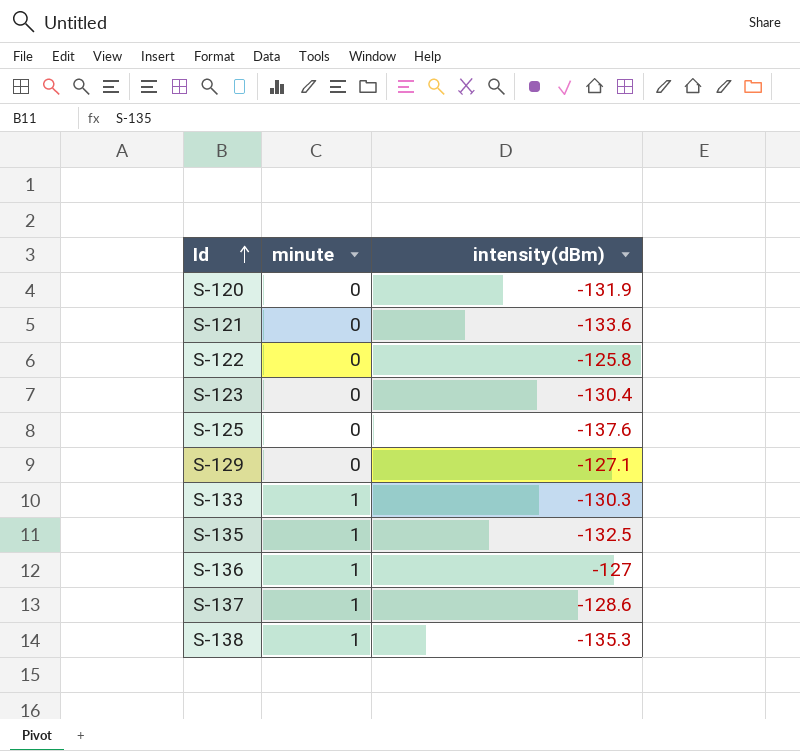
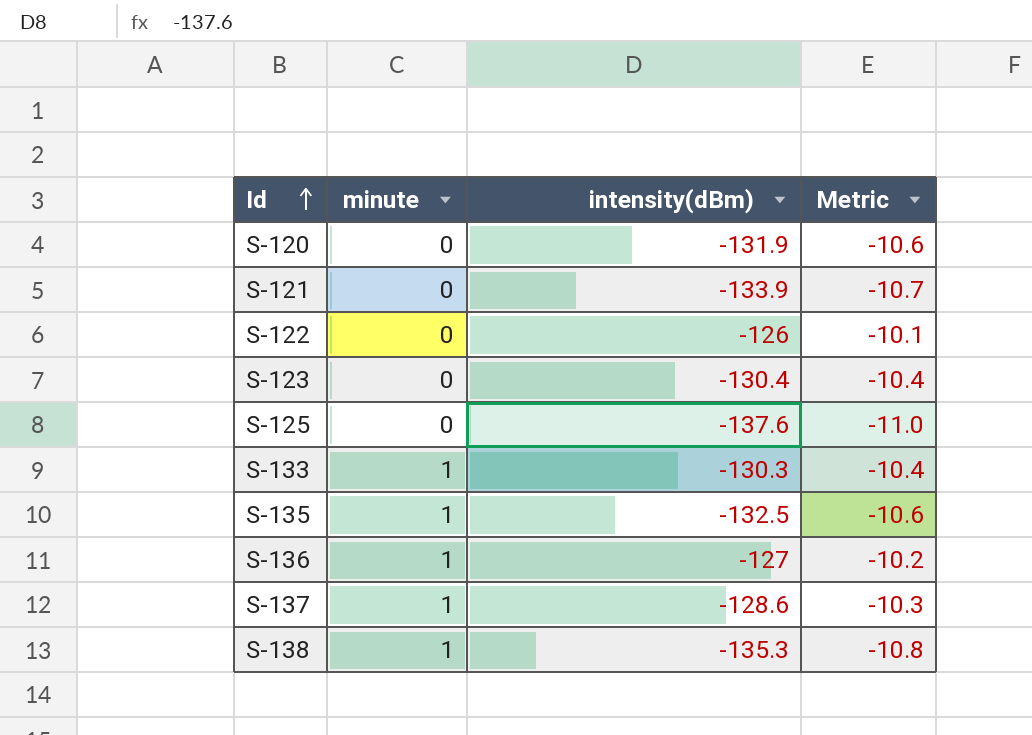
column Metric | formula: none -> [intensity(dBm)] * 0.08
row S-129: 0 | -127.1 -> none
S-121 | intensity(dBm): -133.6 -> -133.9
S-122 | intensity(dBm): -125.8 -> -126

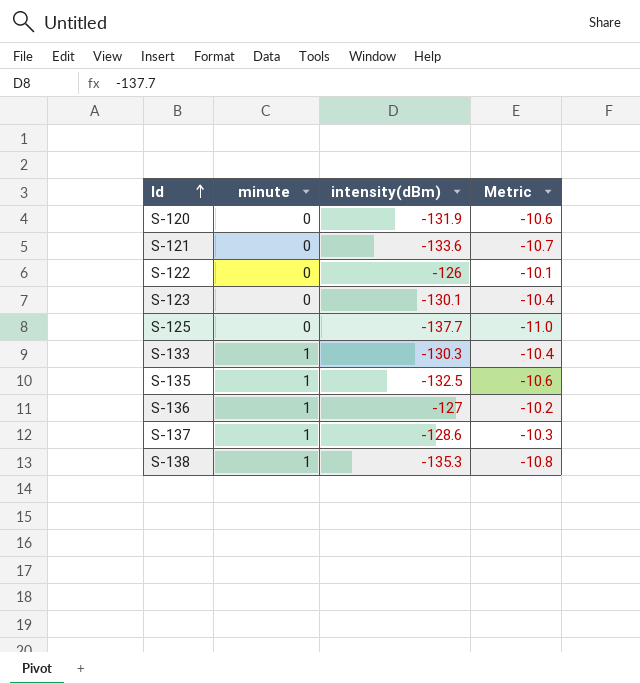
S-121 | intensity(dBm): -133.9 -> -133.6
S-123 | intensity(dBm): -130.4 -> -130.1
S-125 | intensity(dBm): -137.6 -> -137.7

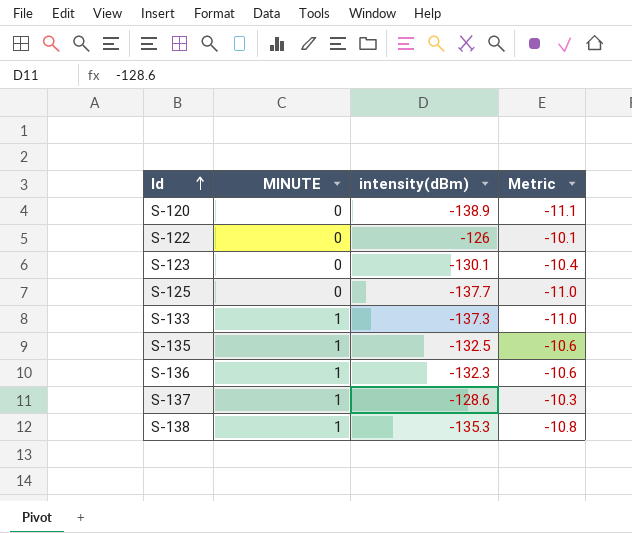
column name: minute -> MINUTE
row S-121: 0 | -133.6 | -10.7 -> none
S-120 | intensity(dBm): -131.9 -> -138.9
S-120 | Metric: -10.6 -> -11.1
S-133 | intensity(dBm): -130.3 -> -137.3
S-133 | Metric: -10.4 -> -11.0
S-136 | intensity(dBm): -127 -> -132.3
S-136 | Metric: -10.2 -> -10.6

